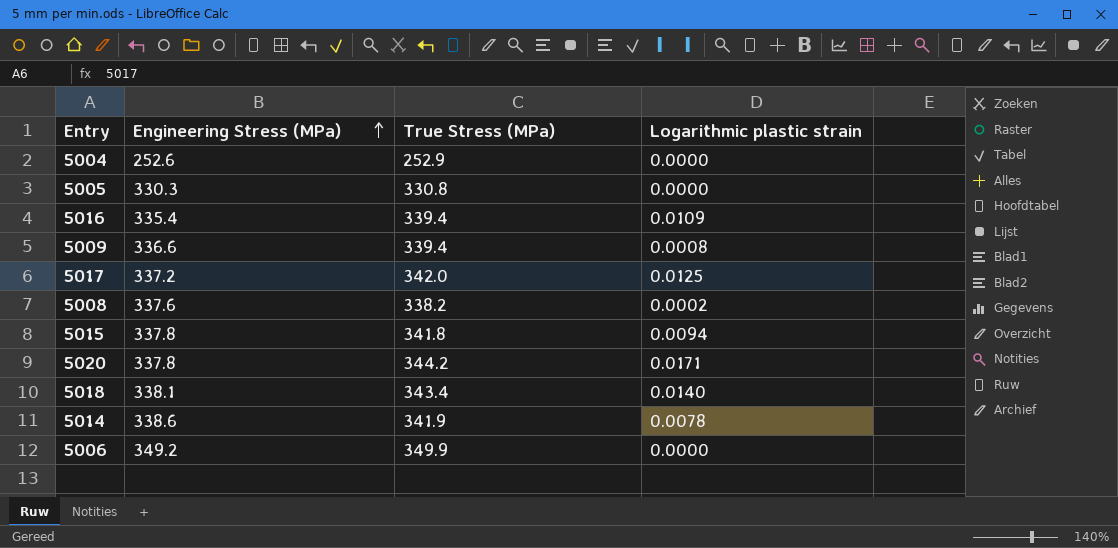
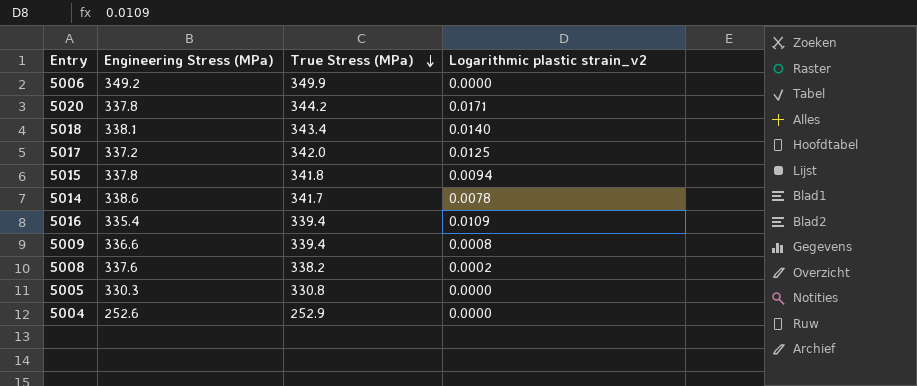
row order: Engineering Stress (MPa) ascending -> True Stress (MPa) descending
column name: Logarithmic plastic strain -> Logarithmic plastic strain_v2
5014 | True Stress (MPa): 341.9 -> 341.7

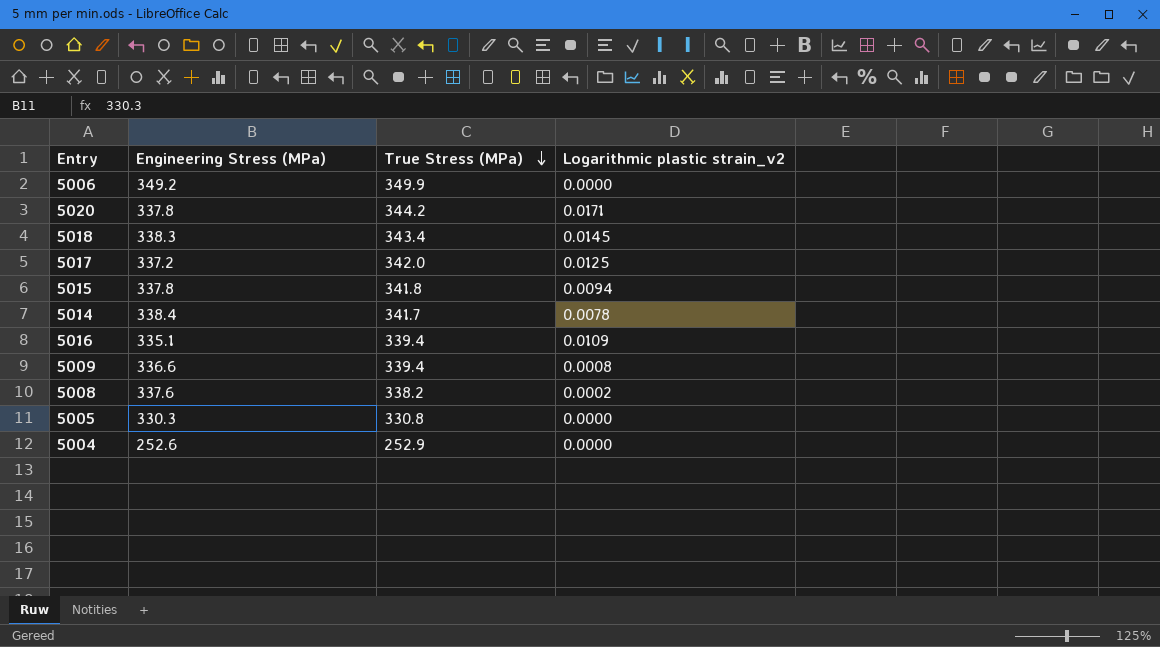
5018 | Engineering Stress (MPa): 338.1 -> 338.3
5018 | Logarithmic plastic strain_v2: 0.0140 -> 0.0145
5014 | Engineering Stress (MPa): 338.6 -> 338.4
5016 | Engineering Stress (MPa): 335.4 -> 335.1

